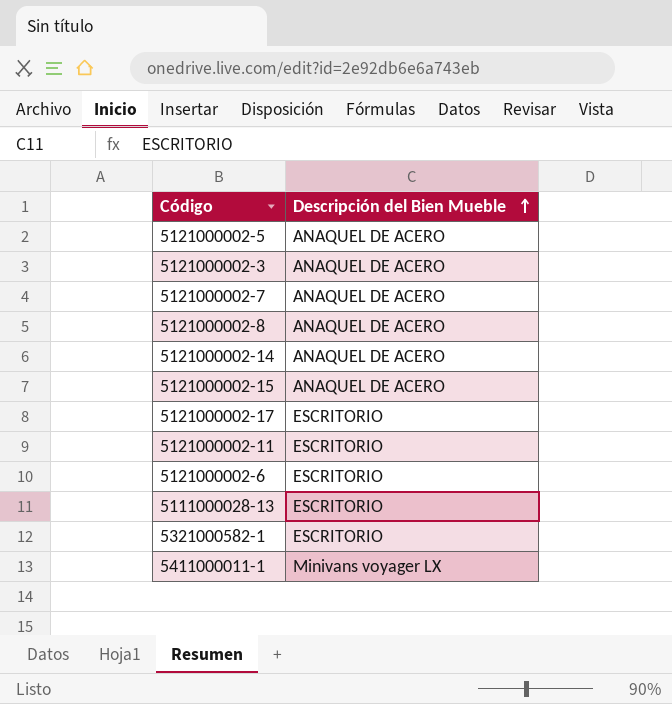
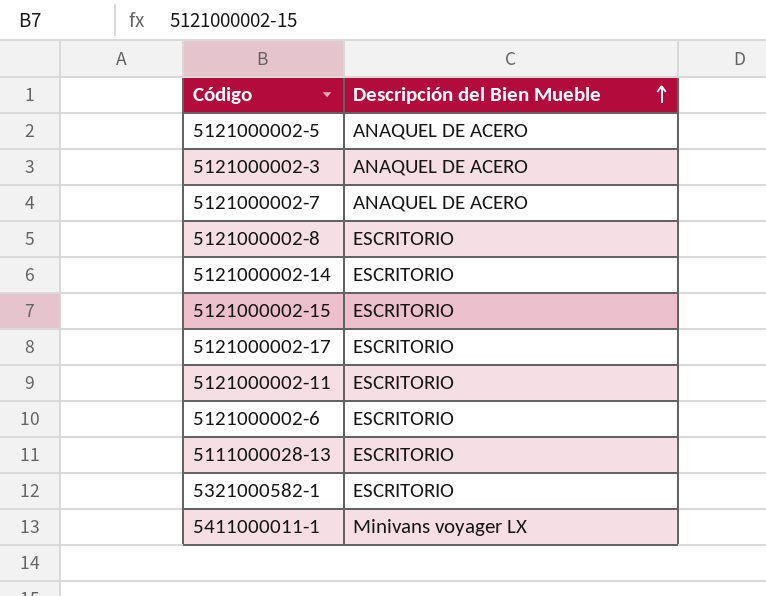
5121000002-8 | Descripción del Bien Mueble: ANAQUEL DE ACERO -> ESCRITORIO
5121000002-14 | Descripción del Bien Mueble: ANAQUEL DE ACERO -> ESCRITORIO
5121000002-15 | Descripción del Bien Mueble: ANAQUEL DE ACERO -> ESCRITORIO

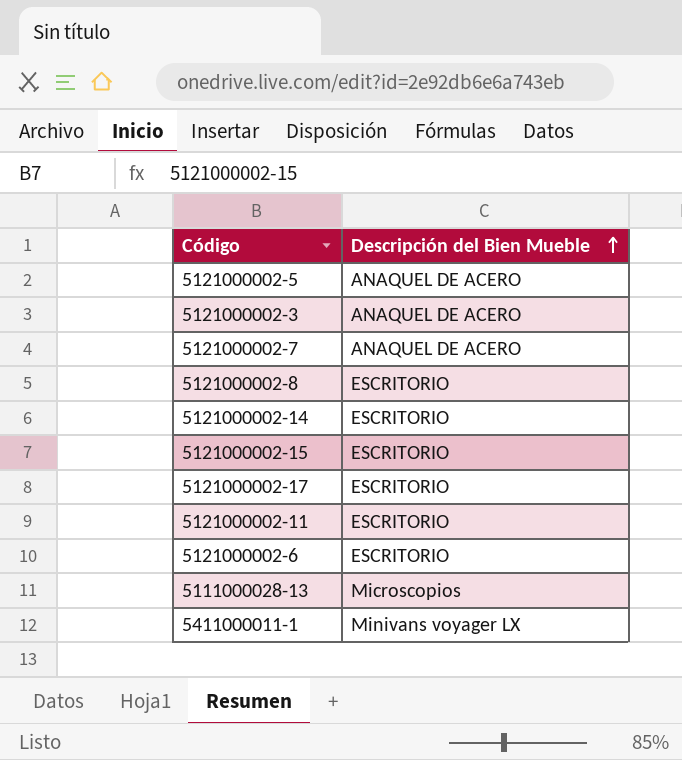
row 5321000582-1: ESCRITORIO -> none
5111000028-13 | Descripción del Bien Mueble: ESCRITORIO -> Microscopios

